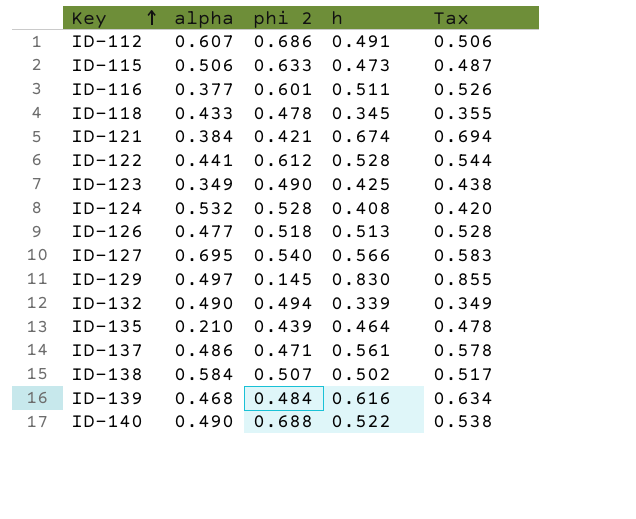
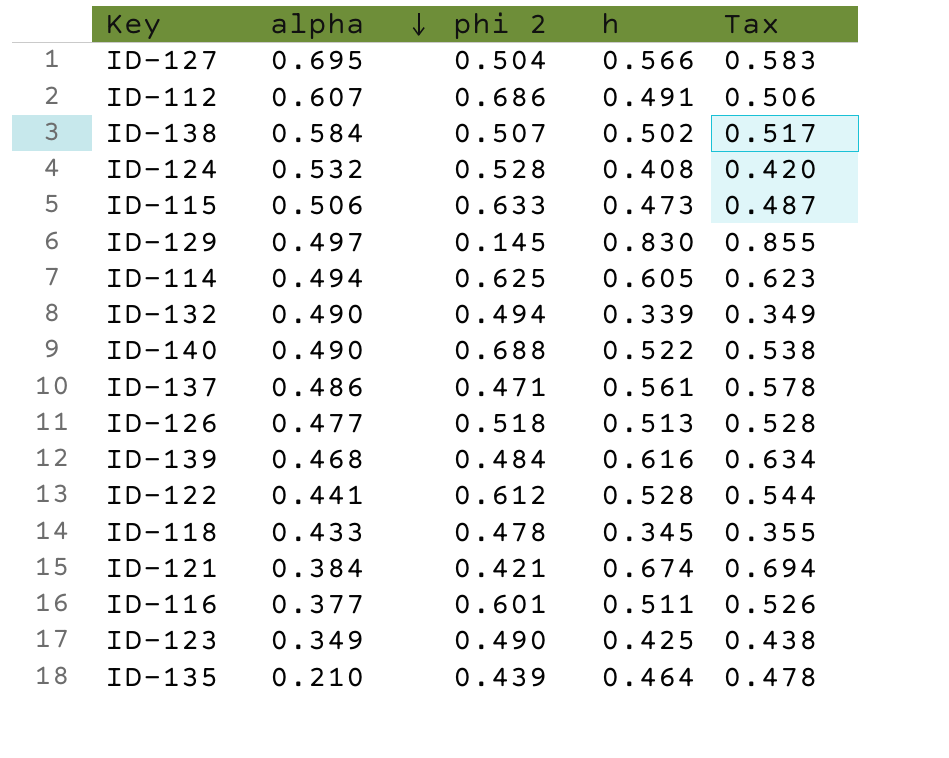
row order: Key ascending -> alpha descending
ID-127 | phi 2: 0.540 -> 0.504
row ID-114: none -> 0.494 | 0.625 | 0.605 | 0.623

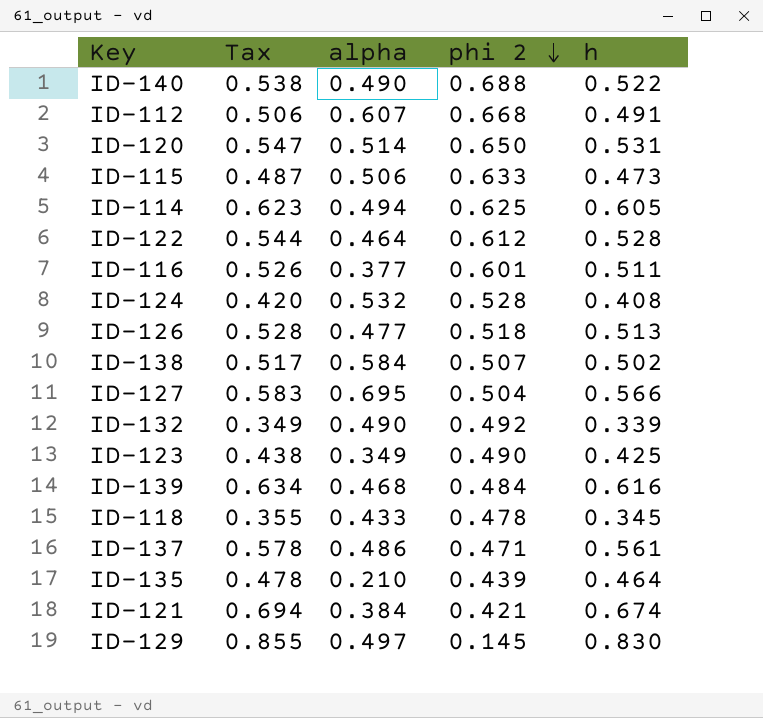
row order: alpha descending -> phi 2 descending
column Tax | position: 5 -> 2
ID-112 | phi 2: 0.686 -> 0.668
row ID-120: none -> 0.547 | 0.514 | 0.650 | 0.531
ID-122 | alpha: 0.441 -> 0.464
ID-132 | phi 2: 0.494 -> 0.492

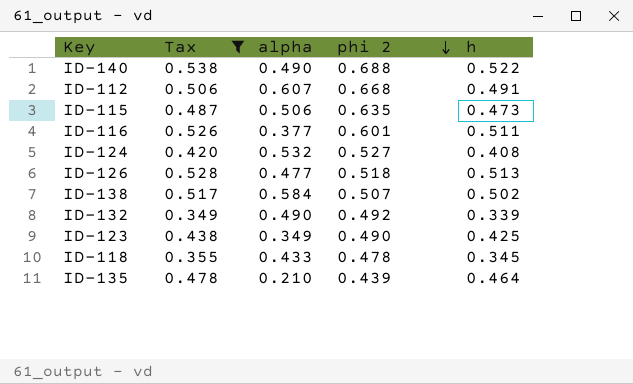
filter: none -> Tax <= 0.538
ID-115 | phi 2: 0.633 -> 0.635
ID-124 | phi 2: 0.528 -> 0.527

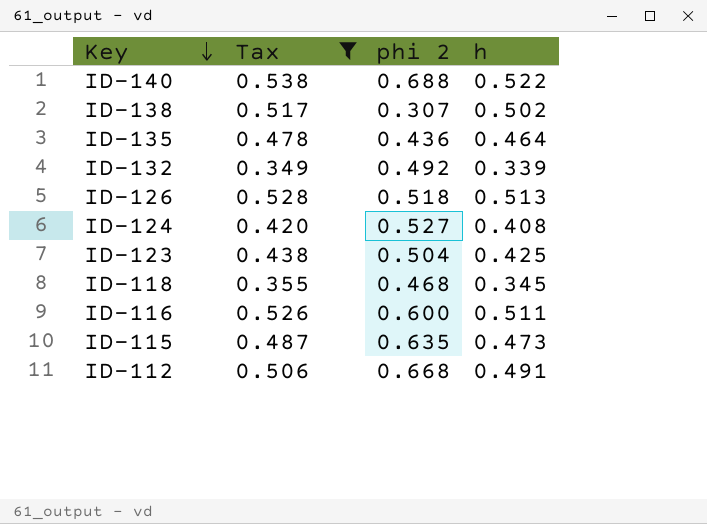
row order: phi 2 descending -> Key descending
column alpha | position: 3 -> none
ID-138 | phi 2: 0.507 -> 0.307
ID-135 | phi 2: 0.439 -> 0.436
ID-123 | phi 2: 0.490 -> 0.504
ID-118 | phi 2: 0.478 -> 0.468
ID-116 | phi 2: 0.601 -> 0.600

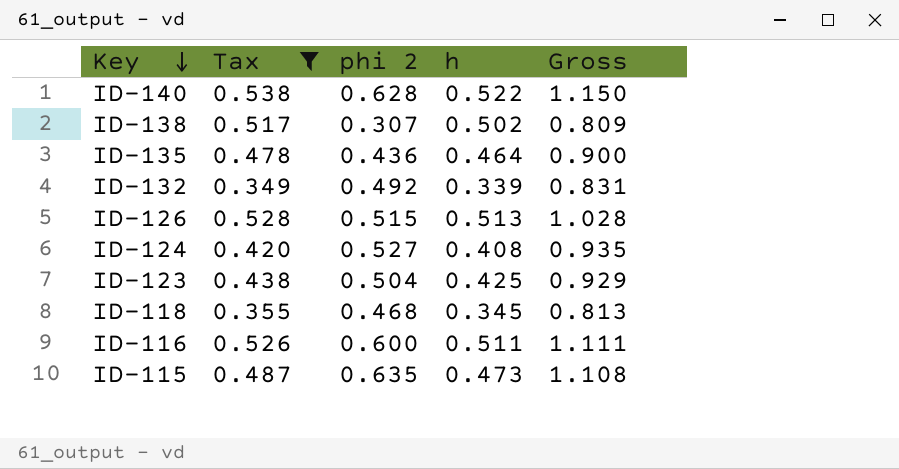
column Gross | formula: none -> [phi 2] + [h]
row ID-112: 0.506 | 0.668 | 0.491 -> none
ID-140 | phi 2: 0.688 -> 0.628
ID-126 | phi 2: 0.518 -> 0.515

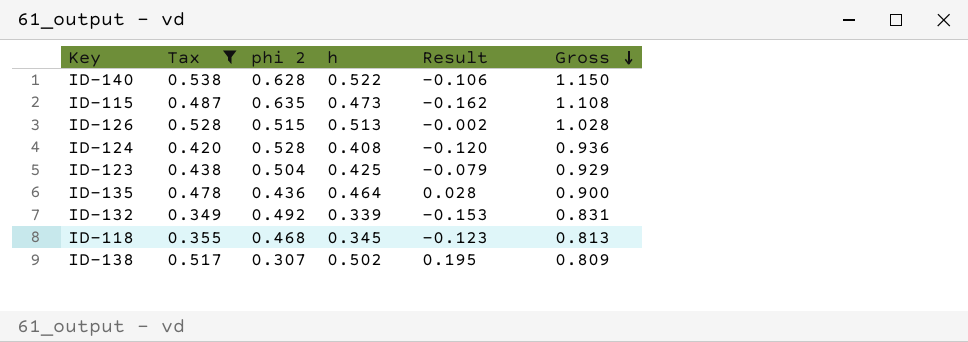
row order: Key descending -> Gross descending
column Result | formula: none -> [h] - [phi 2]
row ID-116: 0.526 | 0.600 | 0.511 | 1.111 -> none
ID-124 | phi 2: 0.527 -> 0.528
ID-124 | Gross: 0.935 -> 0.936

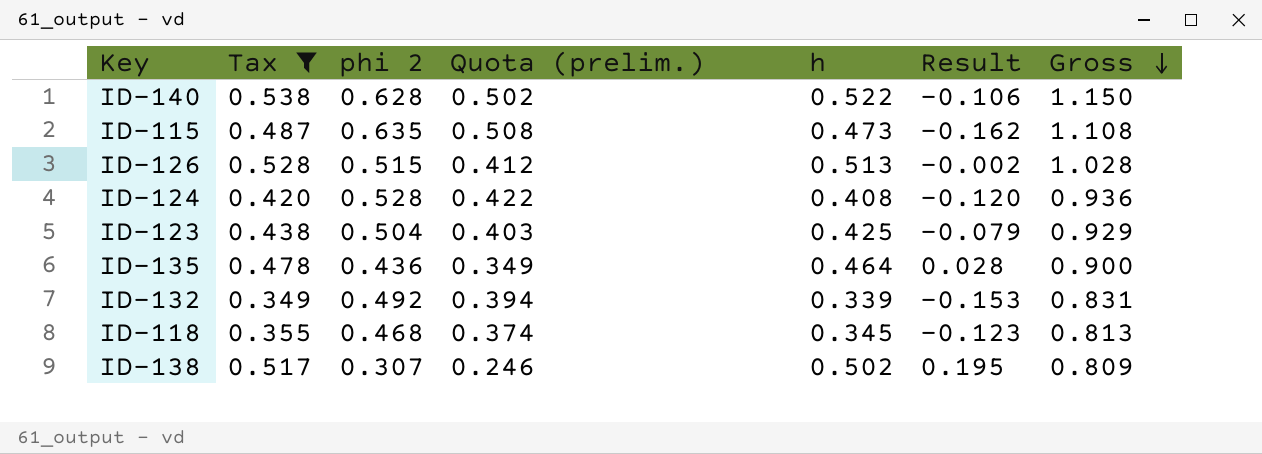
column Quota (prelim.) | formula: none -> [phi 2] * 0.8

